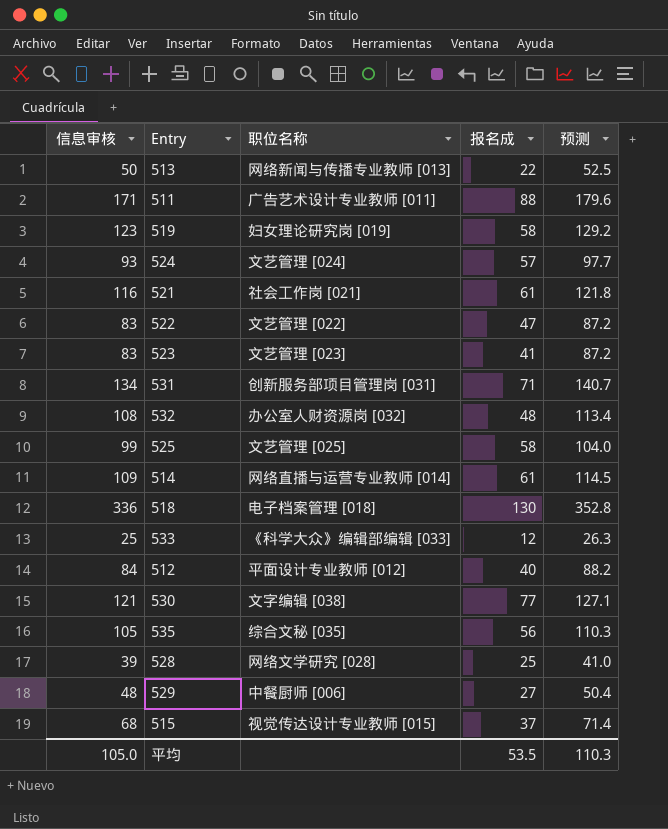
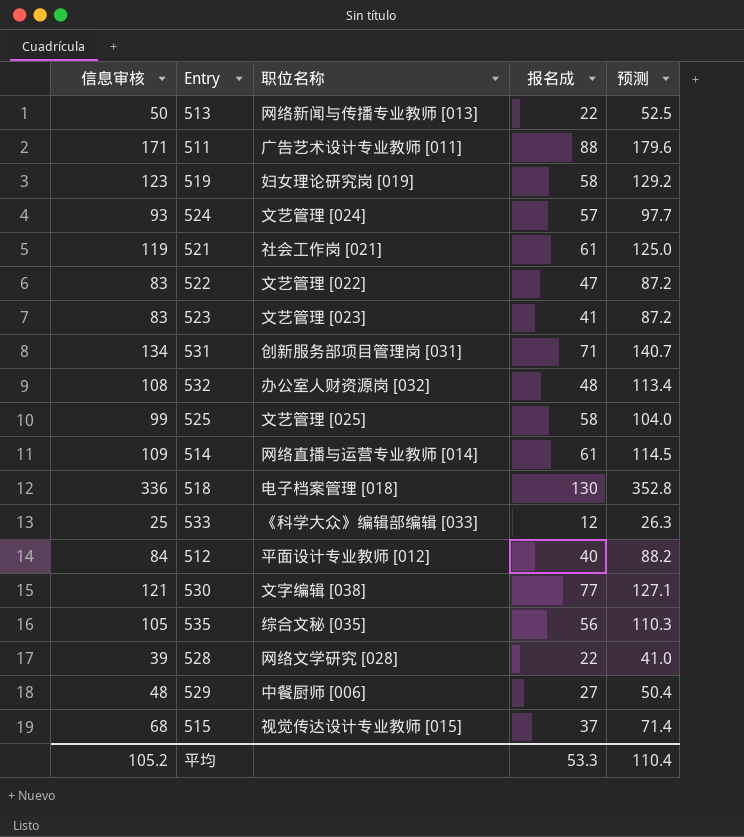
521 | 信息审核: 116 -> 119
521 | 预测: 121.8 -> 125.0
528 | 报名成: 25 -> 22
平均 | 信息审核: 105.0 -> 105.2
平均 | 报名成: 53.5 -> 53.3
平均 | 预测: 110.3 -> 110.4

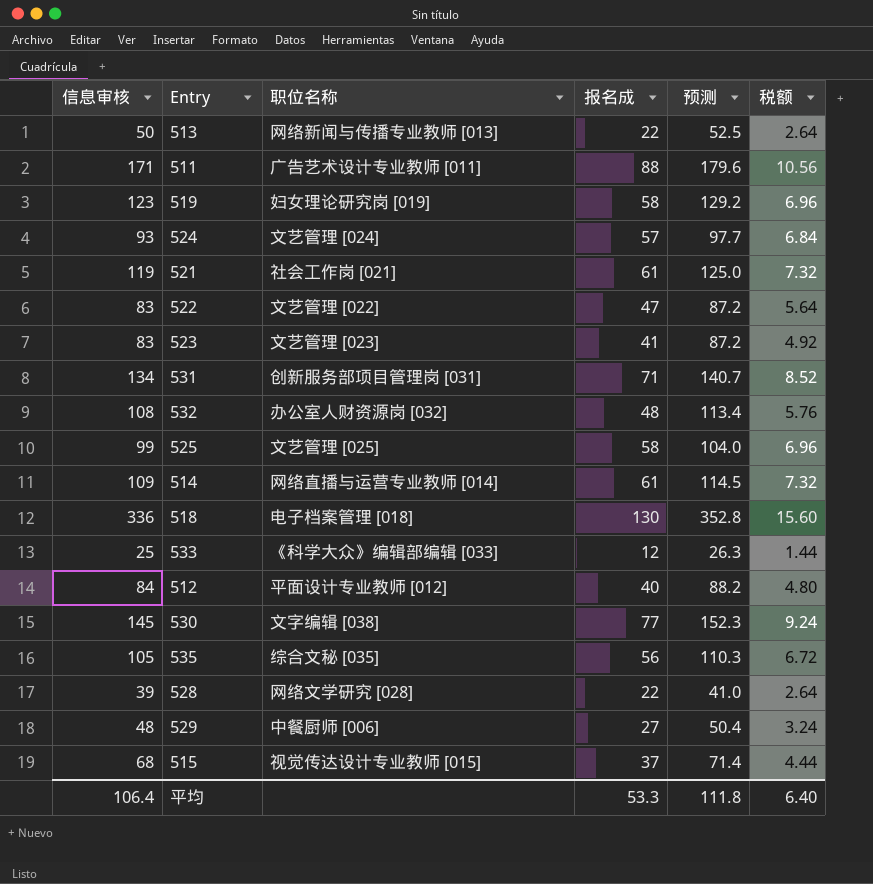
column 税额 | formula: none -> [报名成] * 0.12
530 | 信息审核: 121 -> 145
530 | 预测: 127.1 -> 152.3
平均 | 信息审核: 105.2 -> 106.4
平均 | 预测: 110.4 -> 111.8

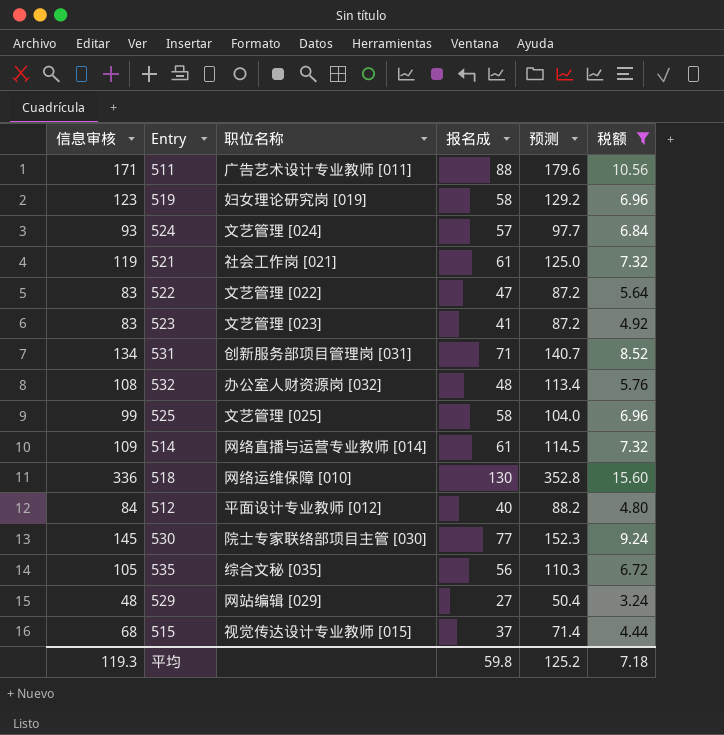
filter: none -> 税额 >= 3.24
518 | 职位名称: 电子档案管理 [018] -> 网络运维保障 [010]
530 | 职位名称: 文字编辑 [038] -> 院士专家联络部项目主管 [030]
529 | 职位名称: 中餐厨师 [006] -> 网站编辑 [029]
平均 | 信息审核: 106.4 -> 119.3
平均 | 报名成: 53.3 -> 59.8
平均 | 预测: 111.8 -> 125.2
平均 | 税额: 6.40 -> 7.18

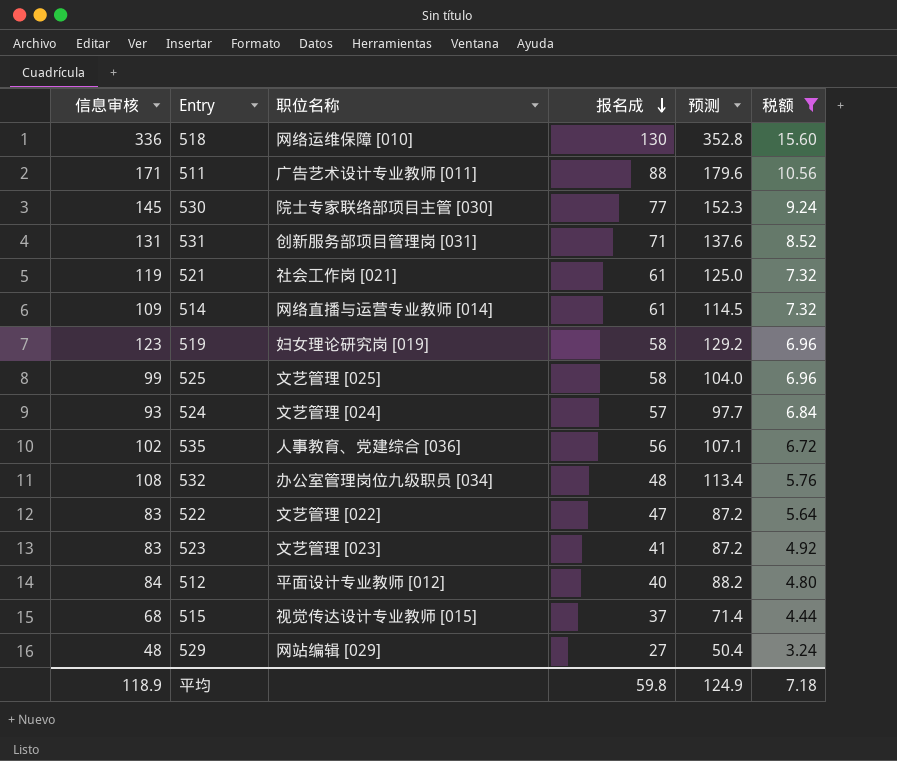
row order: none -> 报名成 descending
531 | 信息审核: 134 -> 131
531 | 预测: 140.7 -> 137.6
535 | 信息审核: 105 -> 102
535 | 职位名称: 综合文秘 [035] -> 人事教育、党建综合 [036]
535 | 预测: 110.3 -> 107.1
532 | 职位名称: 办公室人财资源岗 [032] -> 办公室管理岗位九级职员 [034]
平均 | 信息审核: 119.3 -> 118.9
平均 | 预测: 125.2 -> 124.9

